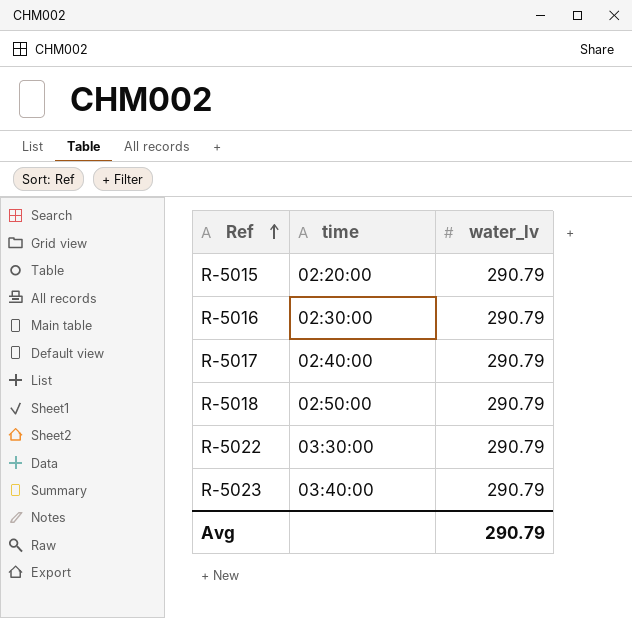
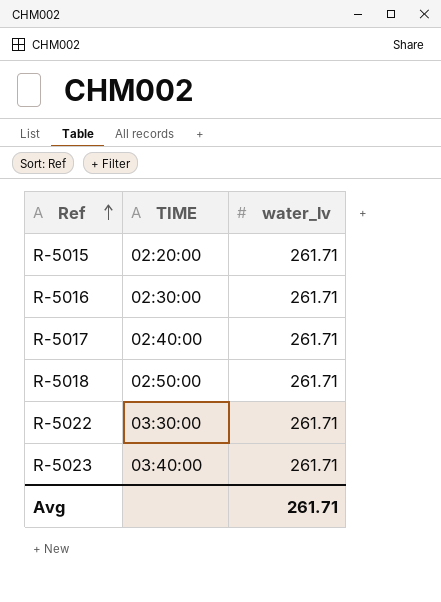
column name: time -> TIME
R-5015 | water_lv: 290.79 -> 261.71
R-5016 | water_lv: 290.79 -> 261.71
R-5017 | water_lv: 290.79 -> 261.71
R-5018 | water_lv: 290.79 -> 261.71
R-5022 | water_lv: 290.79 -> 261.71
R-5023 | water_lv: 290.79 -> 261.71
Avg | water_lv: 290.79 -> 261.71

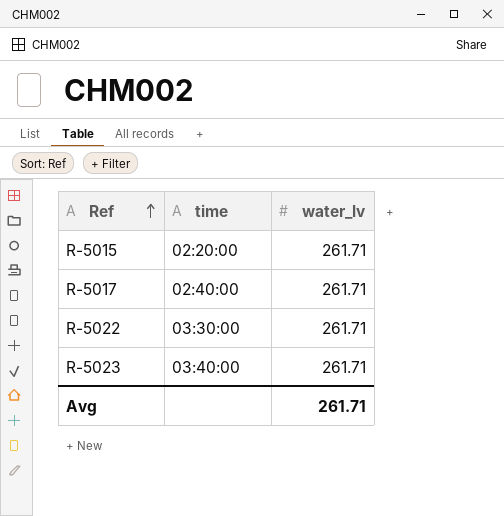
column name: TIME -> time
row R-5016: 02:30:00 | 261.71 -> none
row R-5018: 02:50:00 | 261.71 -> none

